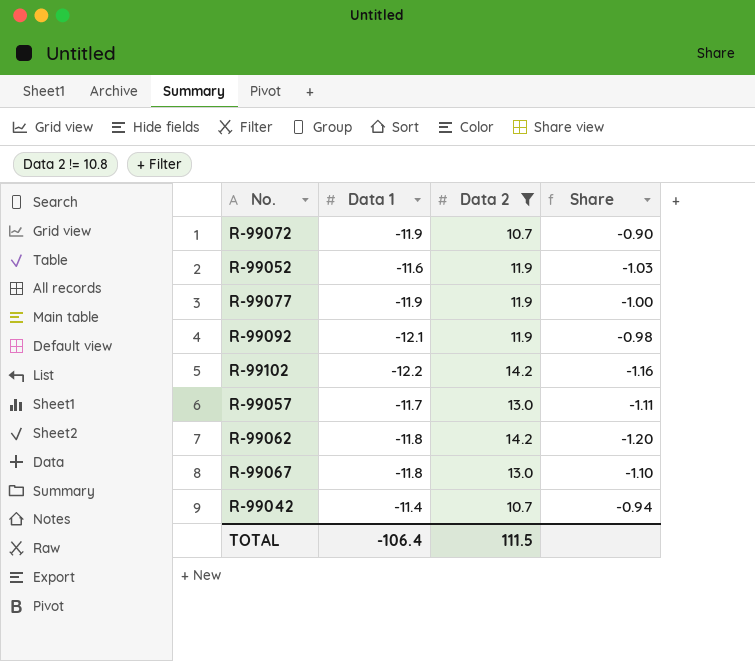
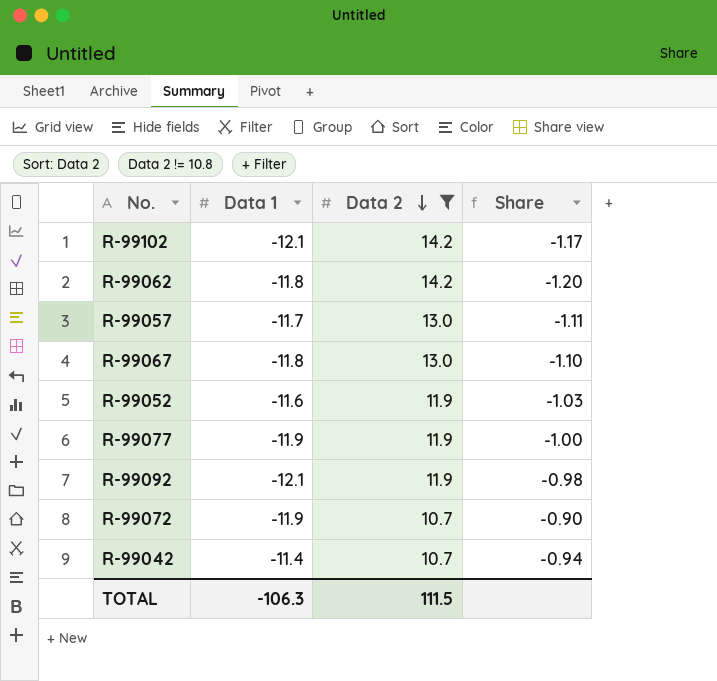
row order: none -> Data 2 descending
R-99102 | Data 1: -12.2 -> -12.1
R-99102 | Share: -1.16 -> -1.17
TOTAL | Data 1: -106.4 -> -106.3

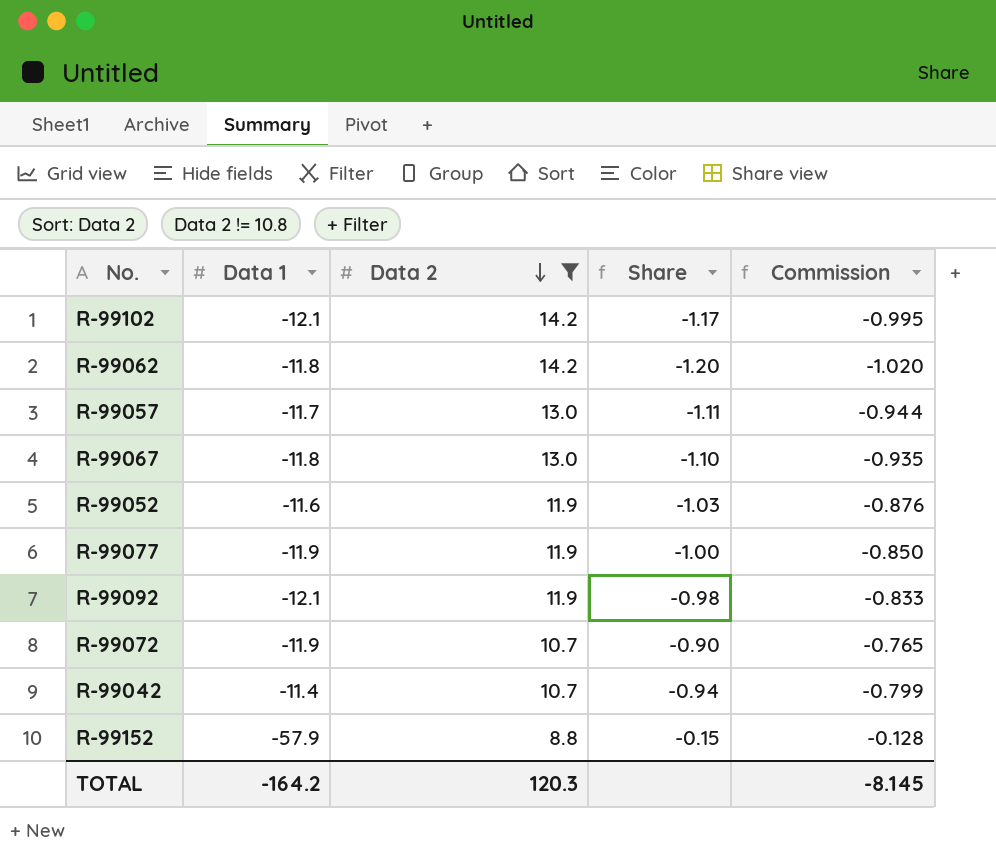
column Commission | formula: none -> [Share] * 0.85
row R-99152: none -> -57.9 | 8.8 | -0.15 | -0.128
TOTAL | Data 1: -106.3 -> -164.2
TOTAL | Data 2: 111.5 -> 120.3

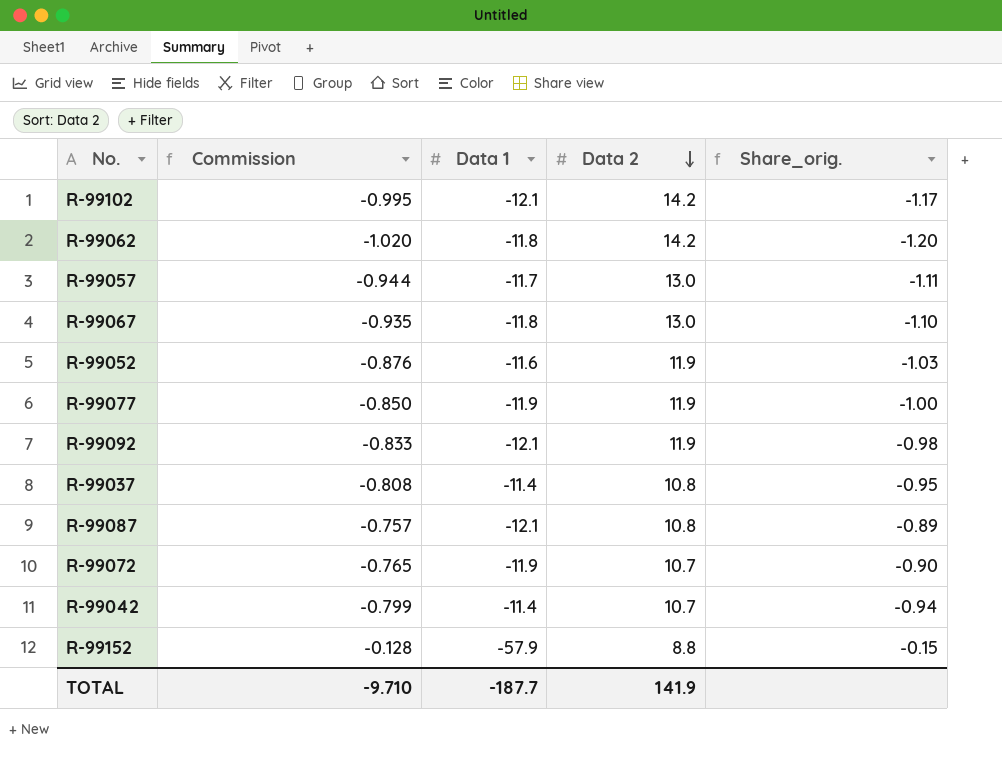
filter: Data 2 != 10.8 -> none
column Commission | position: 5 -> 2
column name: Share -> Share_orig.
TOTAL | Commission: -8.145 -> -9.710
TOTAL | Data 1: -164.2 -> -187.7
TOTAL | Data 2: 120.3 -> 141.9

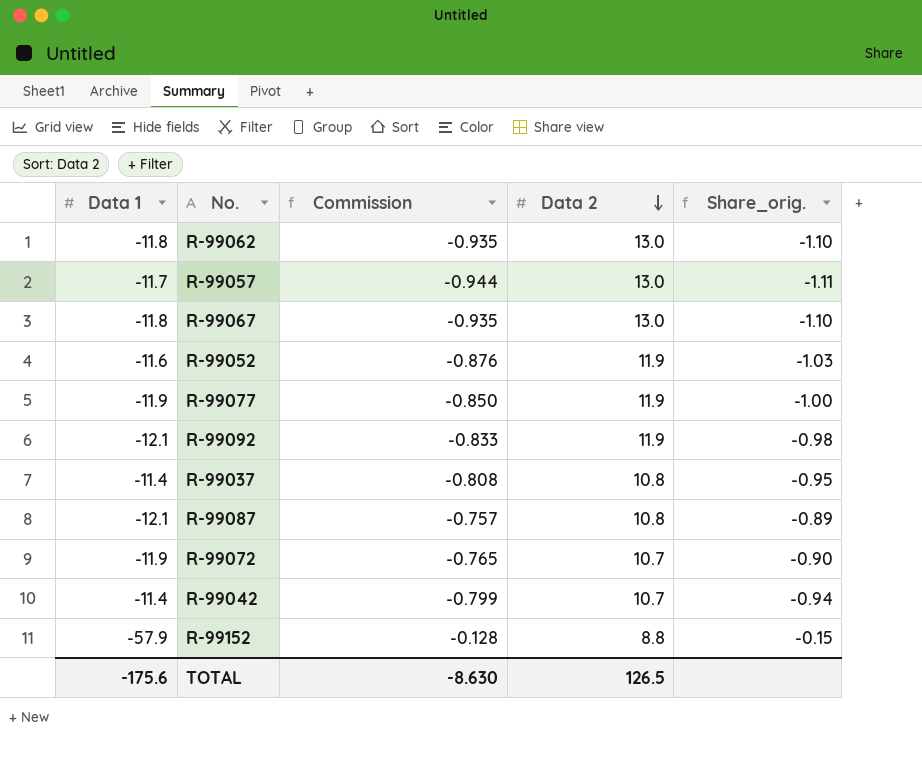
column Data 1 | position: 3 -> 1
row R-99102: -0.995 | -12.1 | 14.2 | -1.17 -> none
R-99062 | Commission: -1.020 -> -0.935
R-99062 | Data 2: 14.2 -> 13.0
R-99062 | Share_orig.: -1.20 -> -1.10
TOTAL | Data 1: -187.7 -> -175.6
TOTAL | Commission: -9.710 -> -8.630
TOTAL | Data 2: 141.9 -> 126.5

